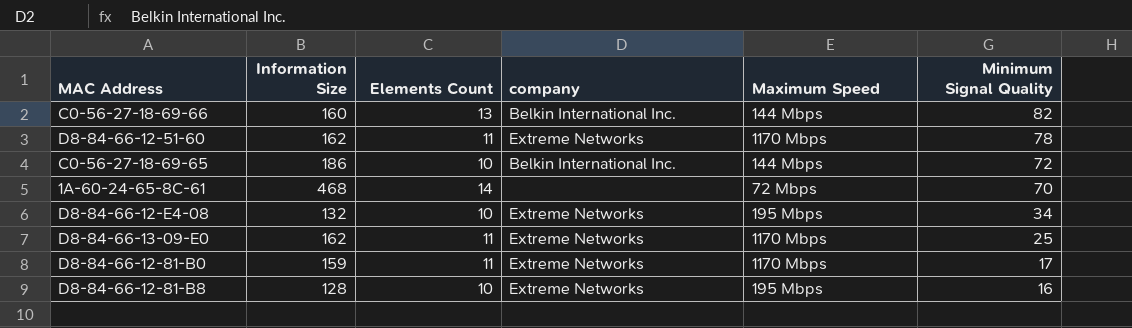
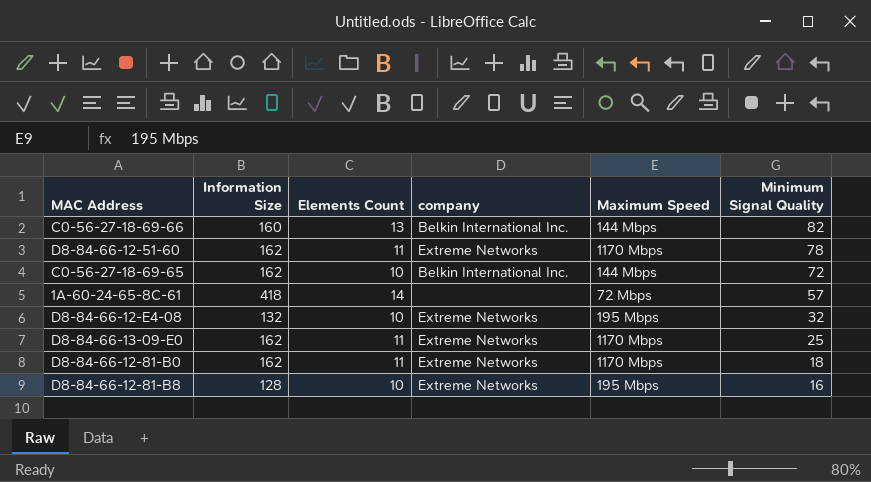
C0-56-27-18-69-65 | Information Size: 186 -> 162
1A-60-24-65-8C-61 | Information Size: 468 -> 418
1A-60-24-65-8C-61 | Minimum Signal Quality: 70 -> 57
D8-84-66-12-E4-08 | Minimum Signal Quality: 34 -> 32
D8-84-66-12-81-B0 | Information Size: 159 -> 162
D8-84-66-12-81-B0 | Minimum Signal Quality: 17 -> 18

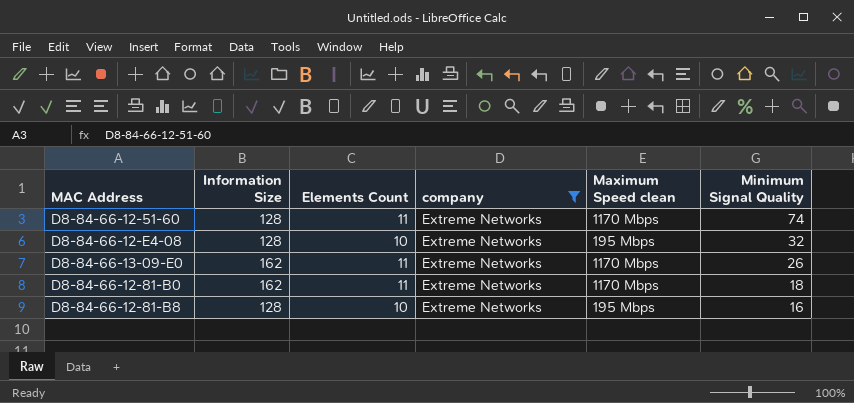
filter: none -> company = Extreme Networks
column name: Maximum Speed -> Maximum Speed clean
D8-84-66-12-51-60 | Information Size: 162 -> 128
D8-84-66-12-51-60 | Minimum Signal Quality: 78 -> 74
D8-84-66-12-E4-08 | Information Size: 132 -> 128
D8-84-66-13-09-E0 | Minimum Signal Quality: 25 -> 26

